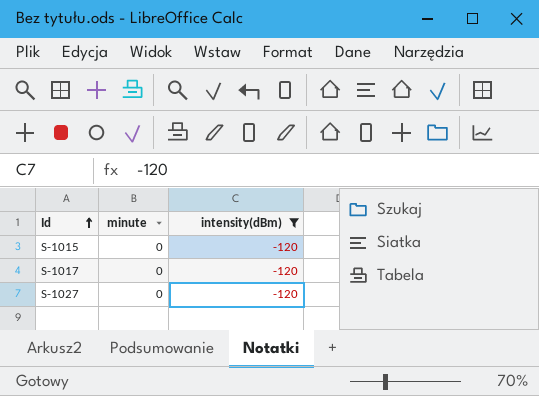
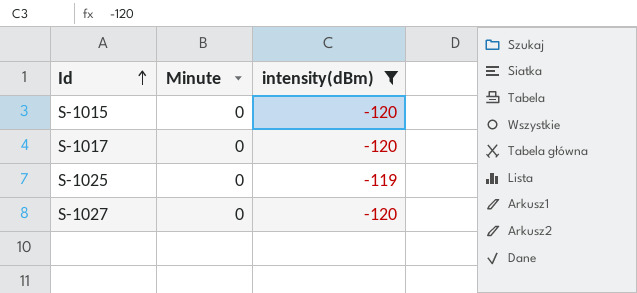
column name: minute -> Minute
row S-1025: none -> 0 | -119

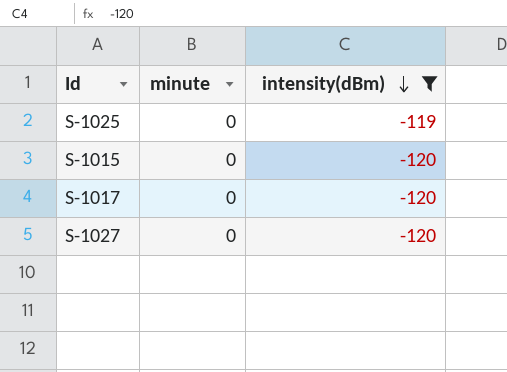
row order: Id ascending -> intensity(dBm) descending
column name: Minute -> minute

